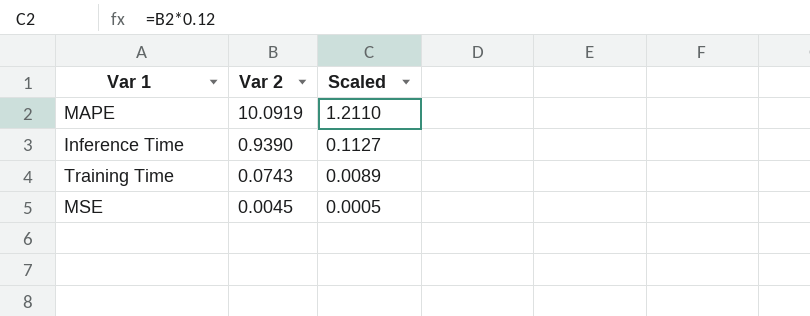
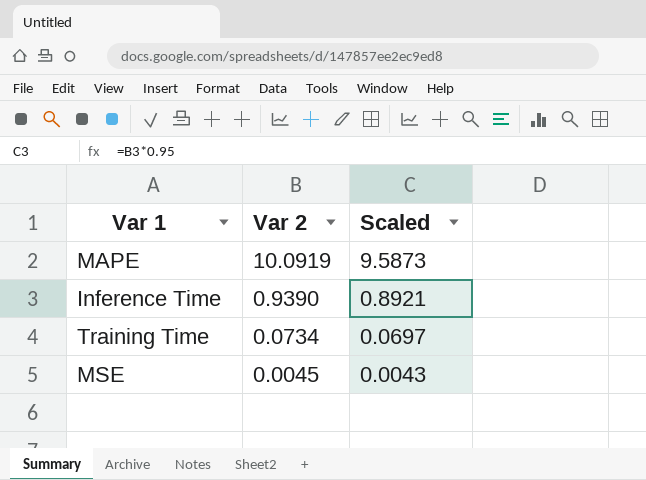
column Scaled | formula: [Var 2] * 0.12 -> [Var 2] * 0.95
Training Time | Var 2: 0.0743 -> 0.0734

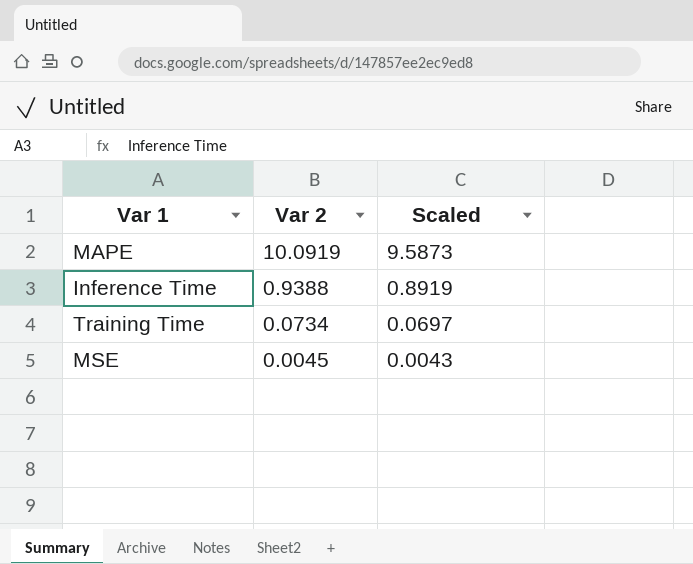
Inference Time | Var 2: 0.9390 -> 0.9388
Inference Time | Scaled: 0.8921 -> 0.8919

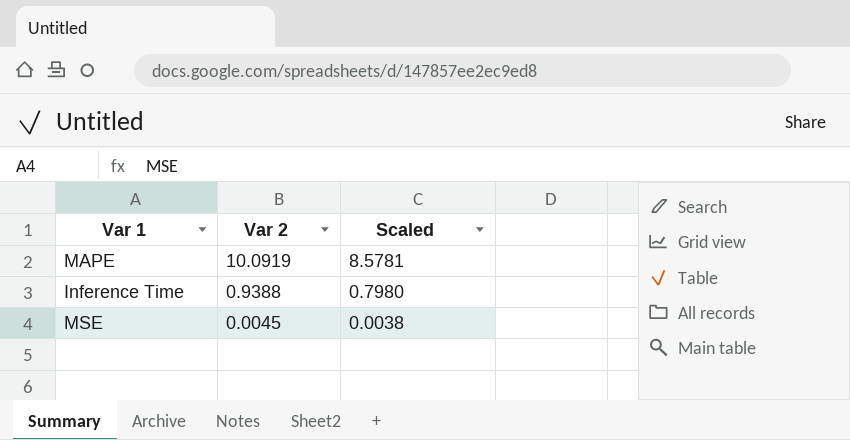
column Scaled | formula: [Var 2] * 0.95 -> [Var 2] * 0.85
row Training Time: 0.0734 | 0.0697 -> none

